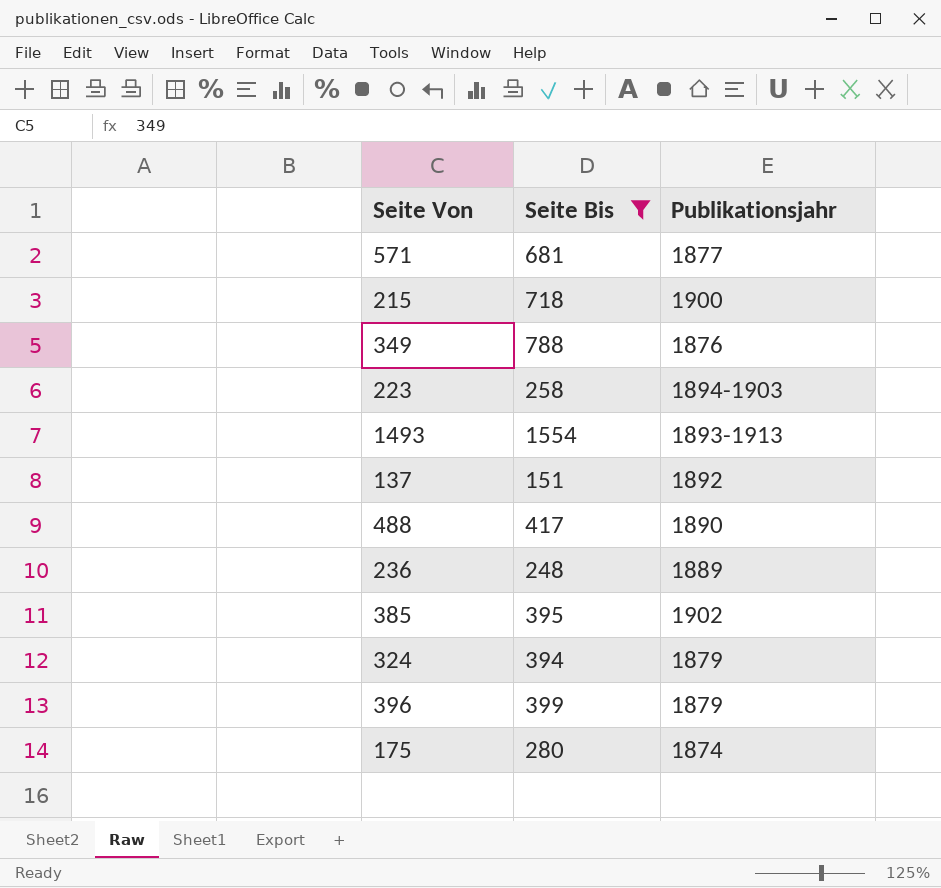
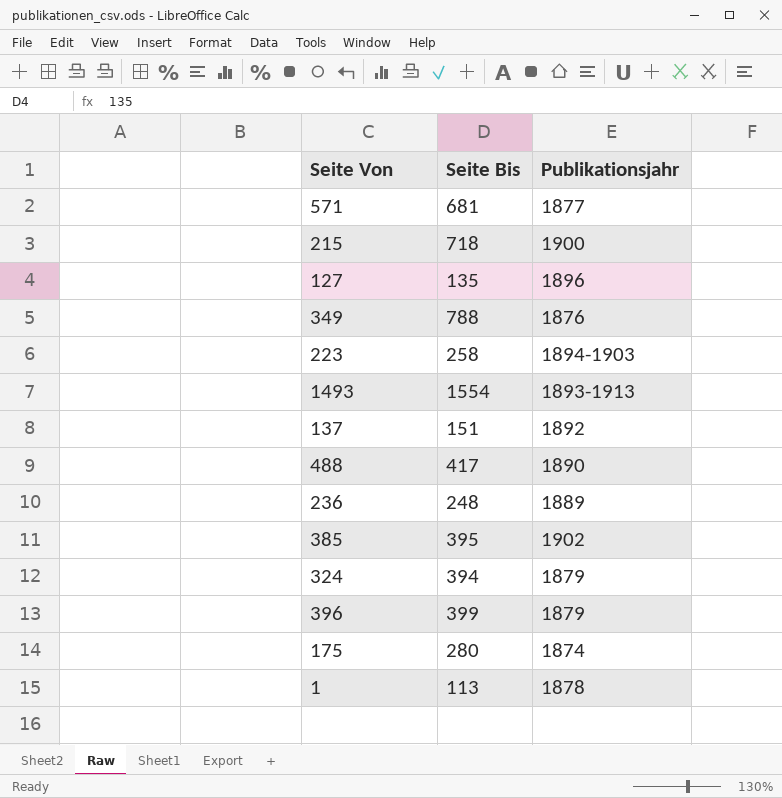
filter: Seite Bis >= 151 -> none

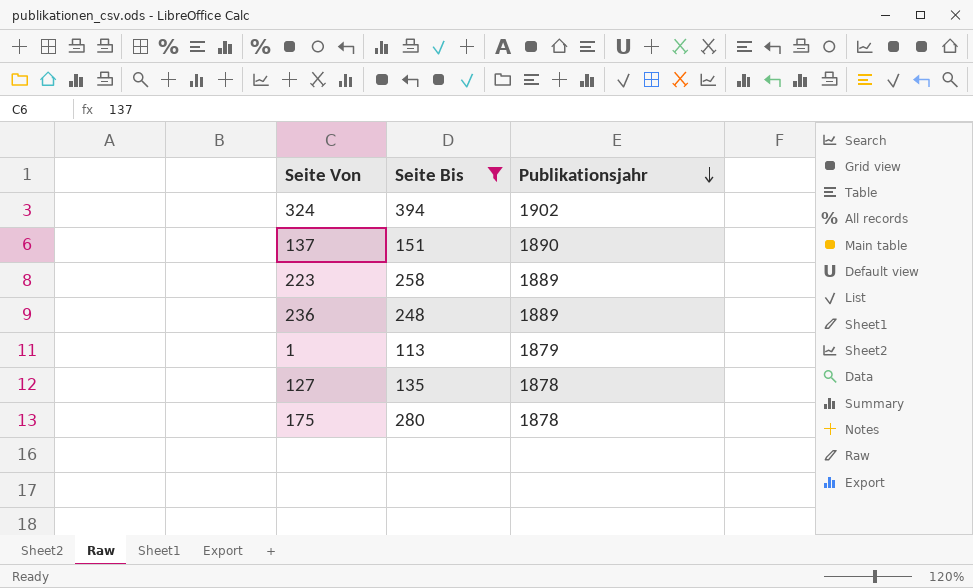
filter: none -> Seite Bis <= 394
row order: none -> Publikationsjahr descending
324 | Publikationsjahr: 1879 -> 1902
137 | Publikationsjahr: 1892 -> 1890
223 | Publikationsjahr: 1894-1903 -> 1889
1 | Publikationsjahr: 1878 -> 1879
127 | Publikationsjahr: 1896 -> 1878
175 | Publikationsjahr: 1874 -> 1878

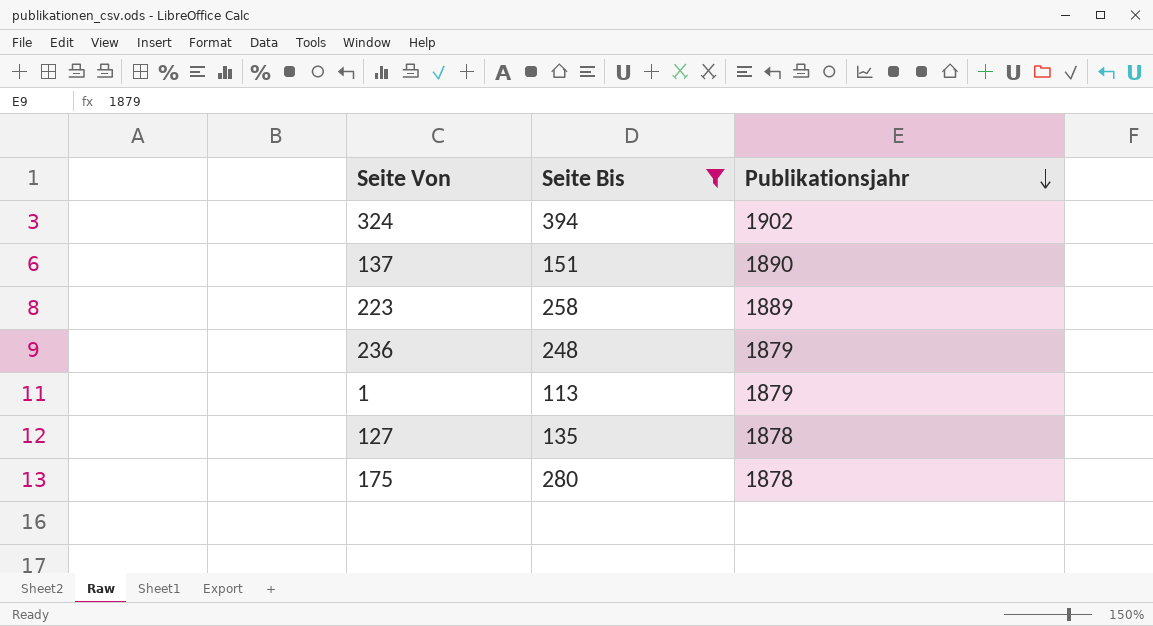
236 | Publikationsjahr: 1889 -> 1879

